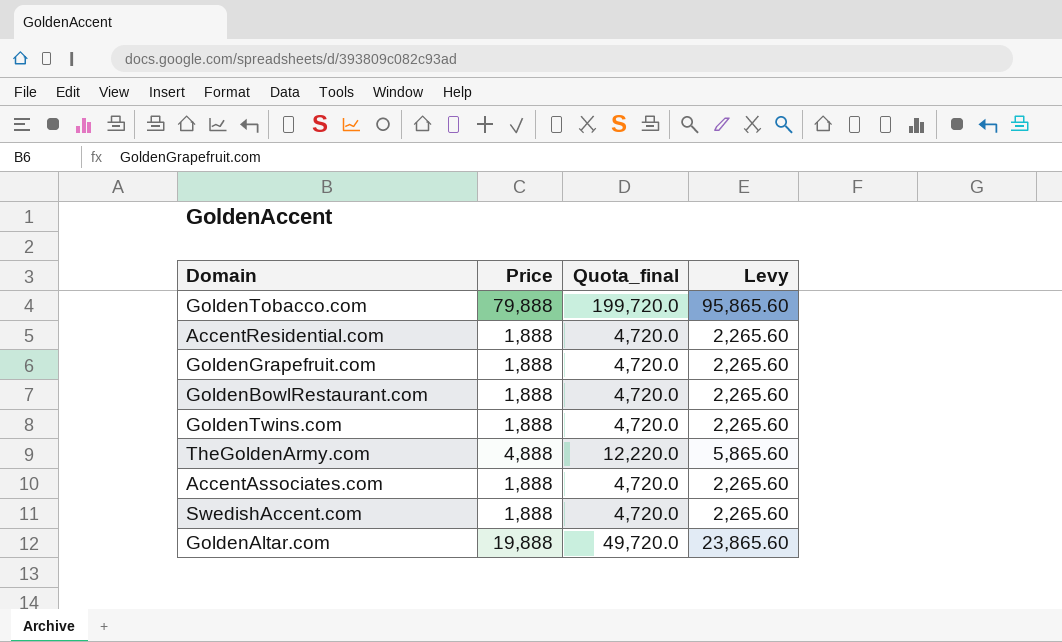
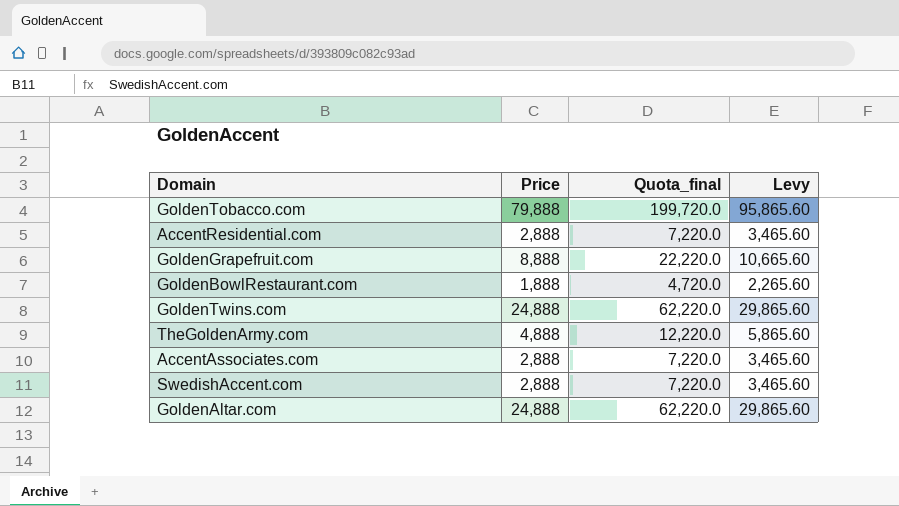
AccentResidential.com | Price: 1,888 -> 2,888
AccentResidential.com | Quota_final: 4,720.0 -> 7,220.0
AccentResidential.com | Levy: 2,265.60 -> 3,465.60
GoldenGrapefruit.com | Price: 1,888 -> 8,888
GoldenGrapefruit.com | Quota_final: 4,720.0 -> 22,220.0
GoldenGrapefruit.com | Levy: 2,265.60 -> 10,665.60
GoldenTwins.com | Price: 1,888 -> 24,888
GoldenTwins.com | Quota_final: 4,720.0 -> 62,220.0
GoldenTwins.com | Levy: 2,265.60 -> 29,865.60
AccentAssociates.com | Price: 1,888 -> 2,888
AccentAssociates.com | Quota_final: 4,720.0 -> 7,220.0
AccentAssociates.com | Levy: 2,265.60 -> 3,465.60
SwedishAccent.com | Price: 1,888 -> 2,888
SwedishAccent.com | Quota_final: 4,720.0 -> 7,220.0
SwedishAccent.com | Levy: 2,265.60 -> 3,465.60
GoldenAltar.com | Price: 19,888 -> 24,888
GoldenAltar.com | Quota_final: 49,720.0 -> 62,220.0
GoldenAltar.com | Levy: 23,865.60 -> 29,865.60

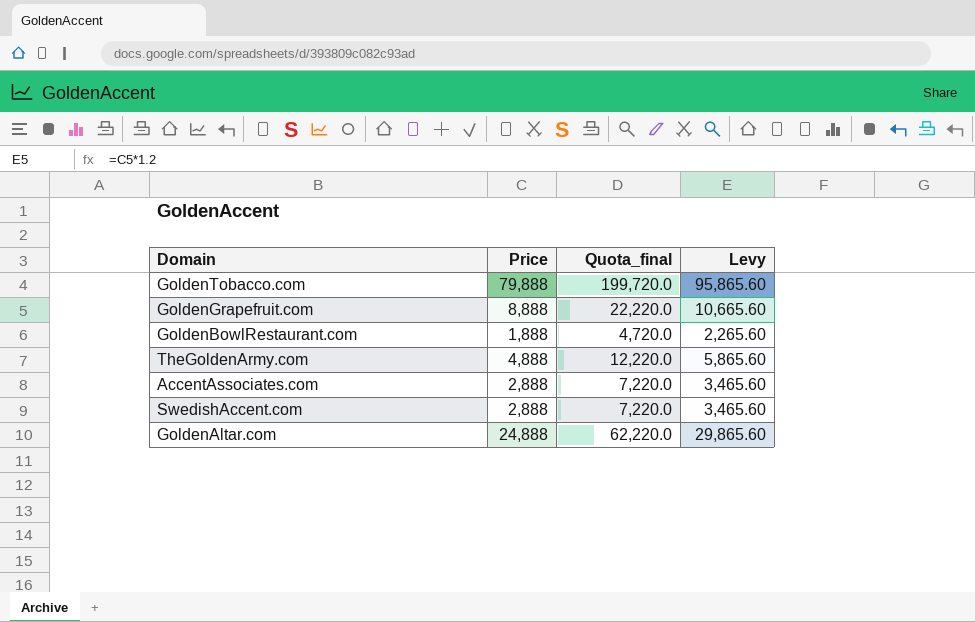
row AccentResidential.com: 2,888 | 7,220.0 | 3,465.60 -> none
row GoldenTwins.com: 24,888 | 62,220.0 | 29,865.60 -> none

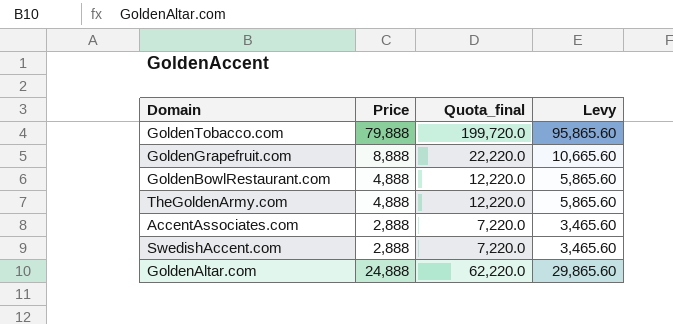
GoldenBowlRestaurant.com | Price: 1,888 -> 4,888
GoldenBowlRestaurant.com | Quota_final: 4,720.0 -> 12,220.0
GoldenBowlRestaurant.com | Levy: 2,265.60 -> 5,865.60

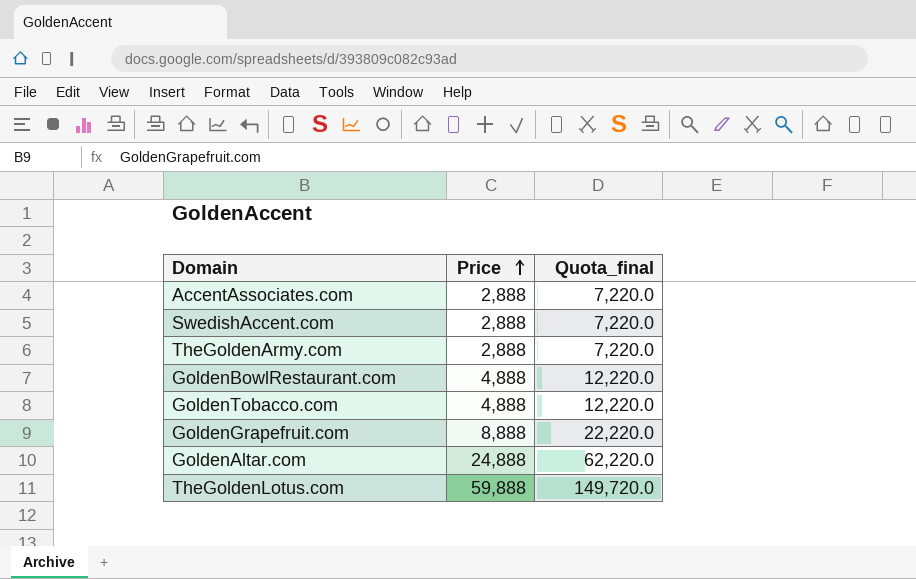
row order: none -> Price ascending
column Levy | formula: [Price] * 1.2 -> none
TheGoldenArmy.com | Price: 4,888 -> 2,888
TheGoldenArmy.com | Quota_final: 12,220.0 -> 7,220.0
GoldenTobacco.com | Price: 79,888 -> 4,888
GoldenTobacco.com | Quota_final: 199,720.0 -> 12,220.0
row TheGoldenLotus.com: none -> 59,888 | 149,720.0

